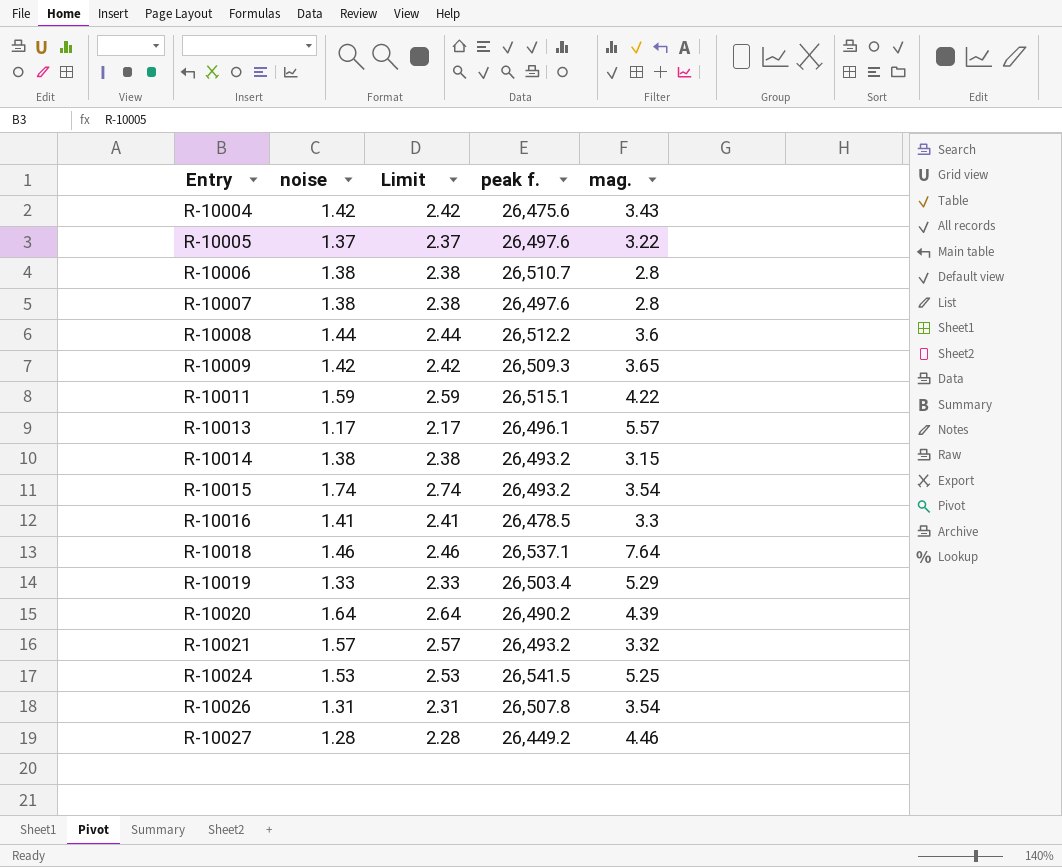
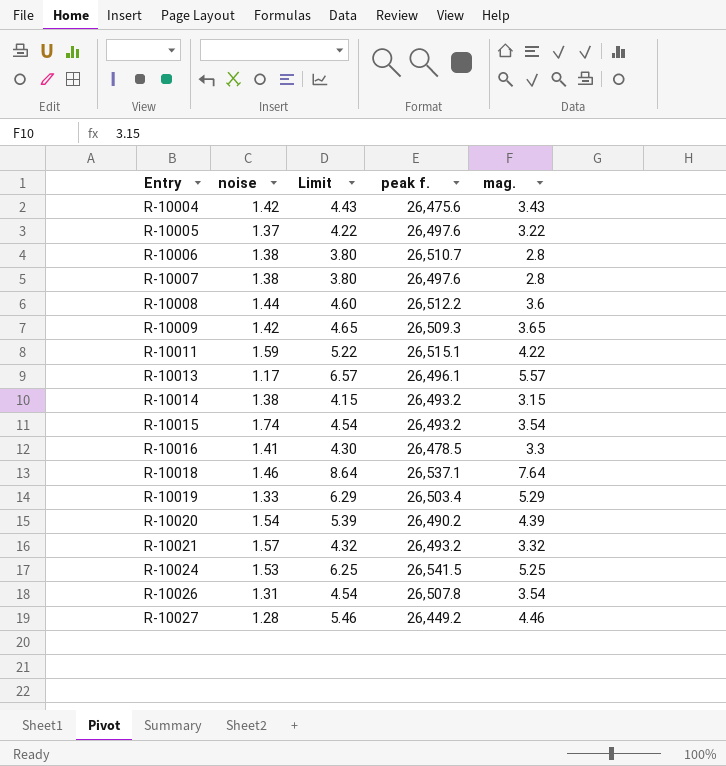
column Limit | formula: [noise] + 1 -> [mag.] + 1
R-10020 | noise: 1.64 -> 1.54

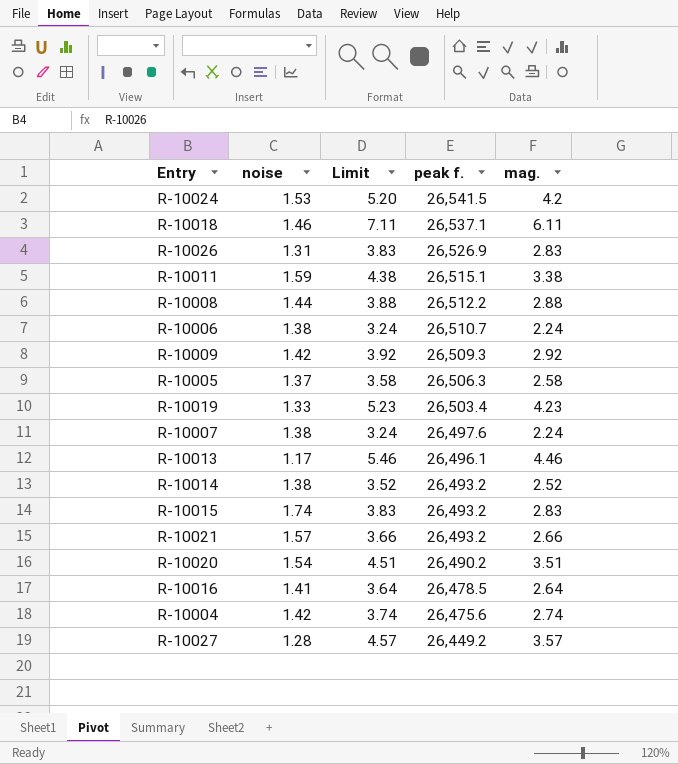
row order: Entry ascending -> peak f. descending
R-10024 | Limit: 6.25 -> 5.20
R-10024 | mag.: 5.25 -> 4.2
R-10018 | Limit: 8.64 -> 7.11
R-10018 | mag.: 7.64 -> 6.11
R-10026 | Limit: 4.54 -> 3.83
R-10026 | peak f.: 26,507.8 -> 26,526.9
R-10026 | mag.: 3.54 -> 2.83
R-10011 | Limit: 5.22 -> 4.38
R-10011 | mag.: 4.22 -> 3.38
R-10008 | Limit: 4.60 -> 3.88
R-10008 | mag.: 3.6 -> 2.88
R-10006 | Limit: 3.80 -> 3.24
R-10006 | mag.: 2.8 -> 2.24
R-10009 | Limit: 4.65 -> 3.92
R-10009 | mag.: 3.65 -> 2.92
R-10005 | Limit: 4.22 -> 3.58
R-10005 | peak f.: 26,497.6 -> 26,506.3
R-10005 | mag.: 3.22 -> 2.58
R-10019 | Limit: 6.29 -> 5.23
R-10019 | mag.: 5.29 -> 4.23
R-10007 | Limit: 3.80 -> 3.24
R-10007 | mag.: 2.8 -> 2.24
R-10013 | Limit: 6.57 -> 5.46
R-10013 | mag.: 5.57 -> 4.46
R-10014 | Limit: 4.15 -> 3.52
R-10014 | mag.: 3.15 -> 2.52
R-10015 | Limit: 4.54 -> 3.83
R-10015 | mag.: 3.54 -> 2.83
R-10021 | Limit: 4.32 -> 3.66
R-10021 | mag.: 3.32 -> 2.66
R-10020 | Limit: 5.39 -> 4.51
R-10020 | mag.: 4.39 -> 3.51
R-10016 | Limit: 4.30 -> 3.64
R-10016 | mag.: 3.3 -> 2.64
R-10004 | Limit: 4.43 -> 3.74
R-10004 | mag.: 3.43 -> 2.74
R-10027 | Limit: 5.46 -> 4.57
R-10027 | mag.: 4.46 -> 3.57

